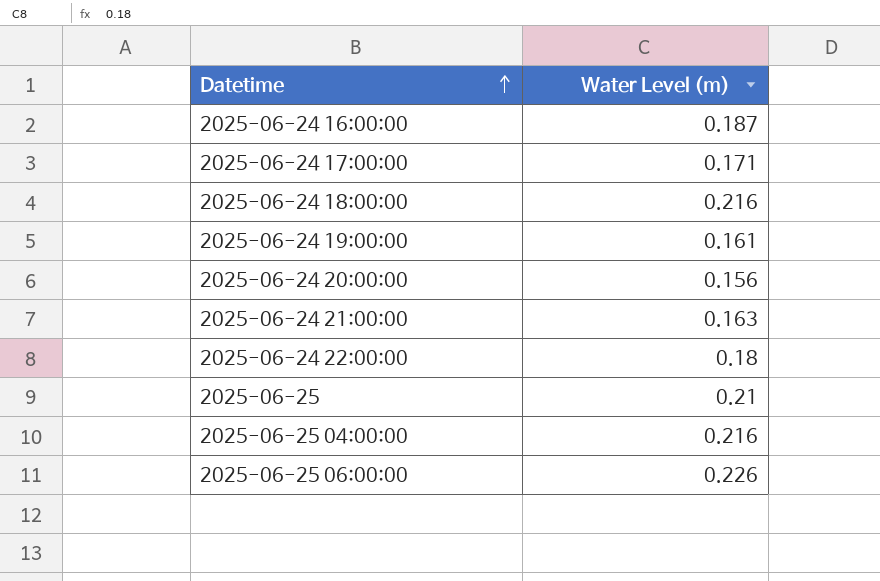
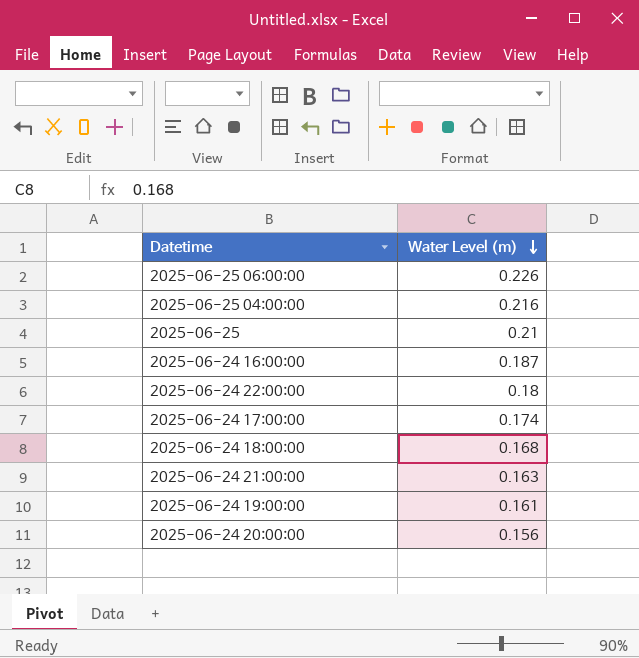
row order: Datetime ascending -> Water Level (m) descending
2025-06-24 17:00:00 | Water Level (m): 0.171 -> 0.174
2025-06-24 18:00:00 | Water Level (m): 0.216 -> 0.168

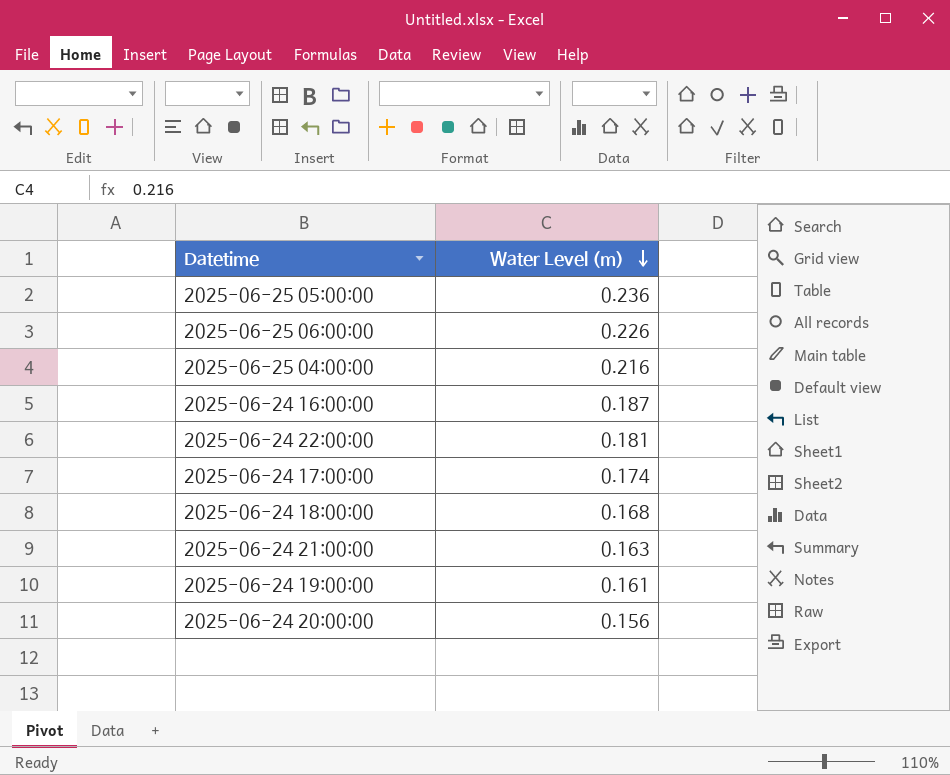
row 2025-06-25: 0.21 -> none
row 2025-06-25 05:00:00: none -> 0.236
2025-06-24 22:00:00 | Water Level (m): 0.18 -> 0.181

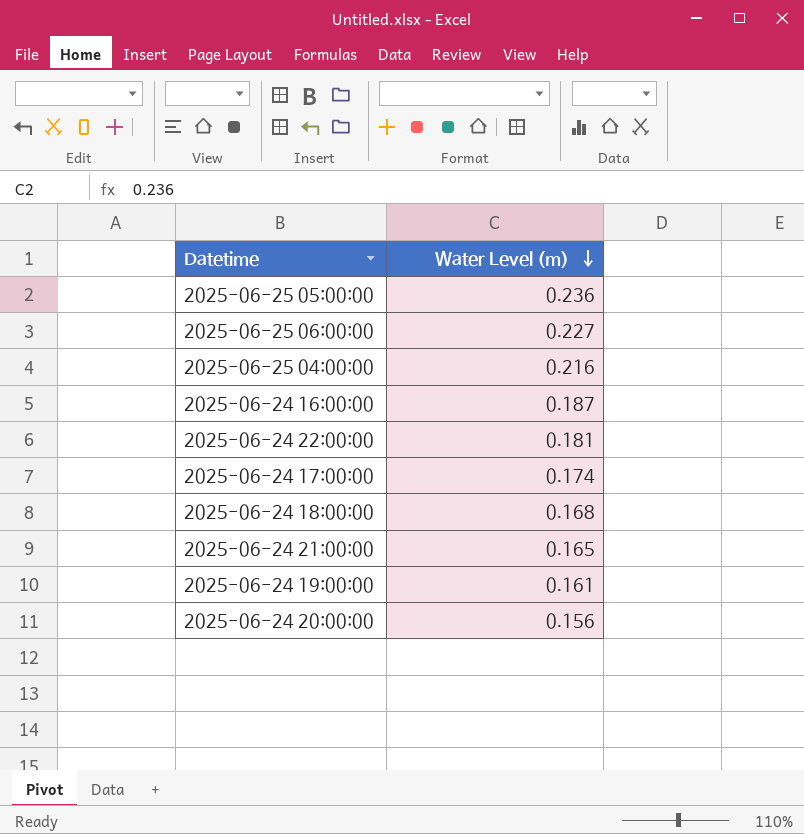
2025-06-25 06:00:00 | Water Level (m): 0.226 -> 0.227
2025-06-24 21:00:00 | Water Level (m): 0.163 -> 0.165

